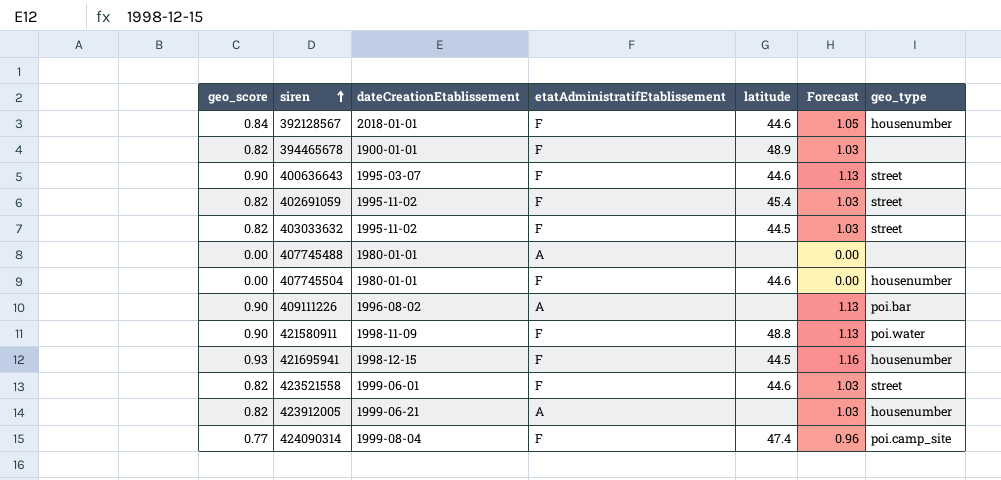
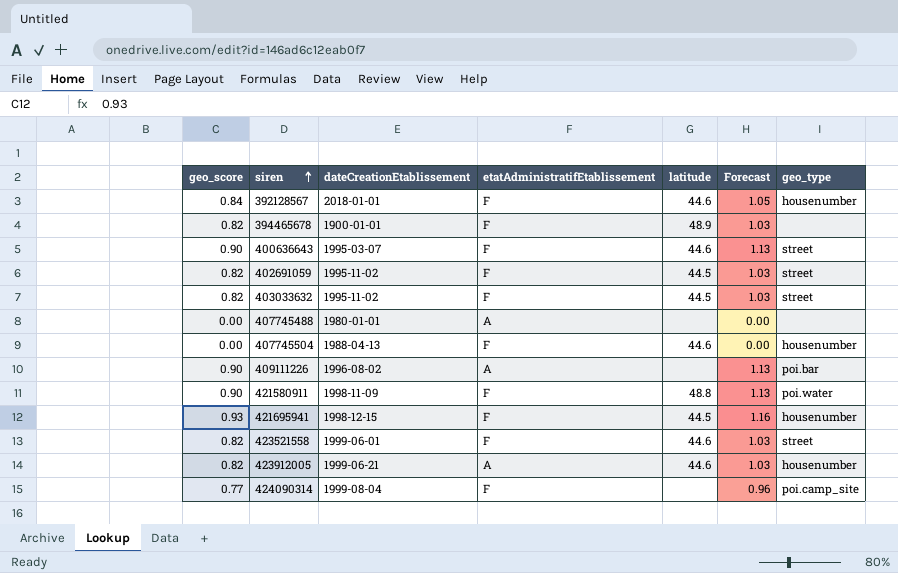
402691059 | latitude: 45.4 -> 44.5
407745504 | dateCreationEtablissement: 1980-01-01 -> 1988-04-13
423912005 | latitude: none -> 44.6
424090314 | latitude: 47.4 -> none

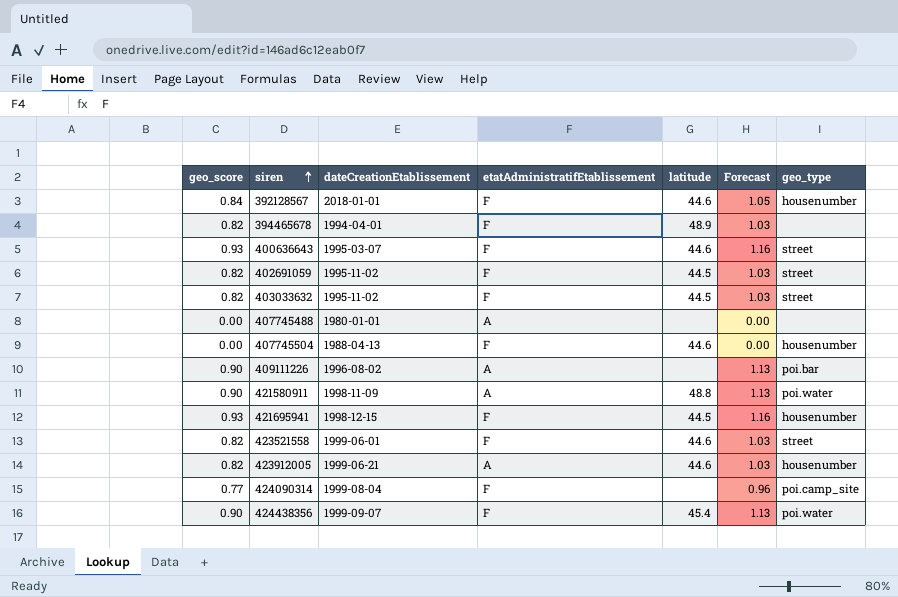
394465678 | dateCreationEtablissement: 1900-01-01 -> 1994-04-01
400636643 | geo_score: 0.90 -> 0.93
400636643 | Forecast: 1.13 -> 1.16
421580911 | etatAdministratifEtablissement: F -> A
row 424438356: none -> 0.90 | 1999-09-07 | F | 45.4 | 1.13 | poi.water

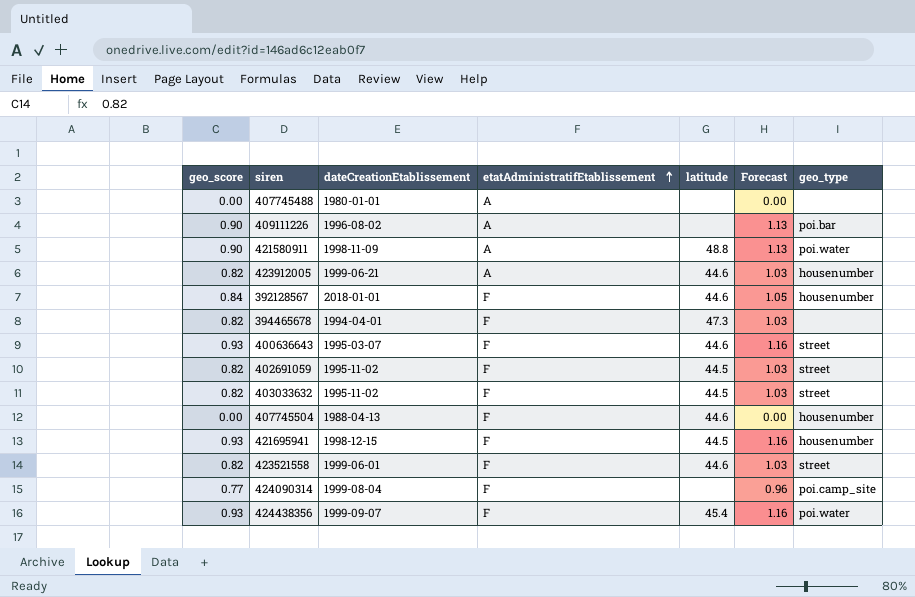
row order: siren ascending -> etatAdministratifEtablissement ascending
394465678 | latitude: 48.9 -> 47.3
424438356 | geo_score: 0.90 -> 0.93
424438356 | Forecast: 1.13 -> 1.16

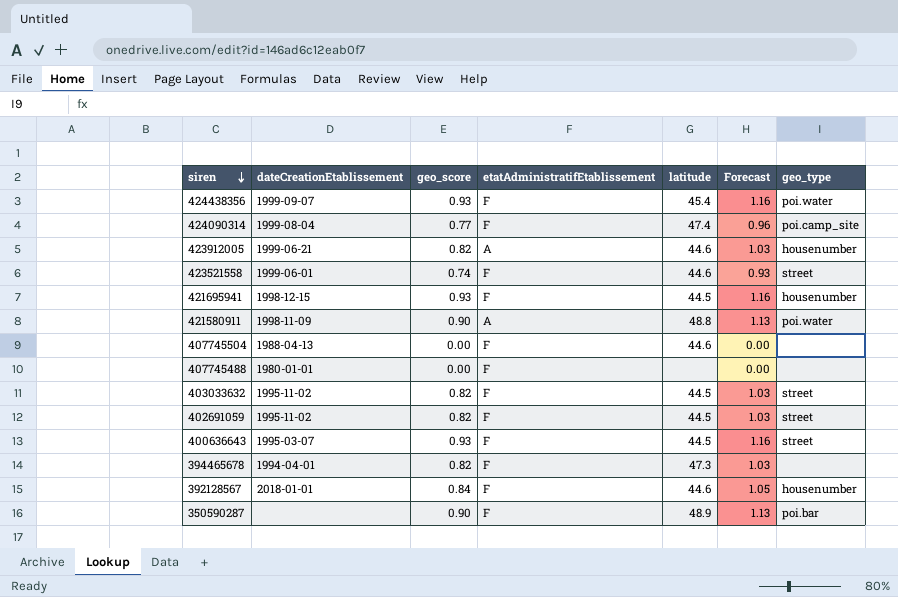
row order: etatAdministratifEtablissement ascending -> siren descending
column geo_score | position: 1 -> 3
row 409111226: 0.90 | 1996-08-02 | A | none | 1.13 | poi.bar -> none
424090314 | latitude: none -> 47.4
423521558 | geo_score: 0.82 -> 0.74
423521558 | Forecast: 1.03 -> 0.93
407745504 | geo_type: housenumber -> none
407745488 | etatAdministratifEtablissement: A -> F
400636643 | latitude: 44.6 -> 44.5
row 350590287: none -> none | 0.90 | F | 48.9 | 1.13 | poi.bar

